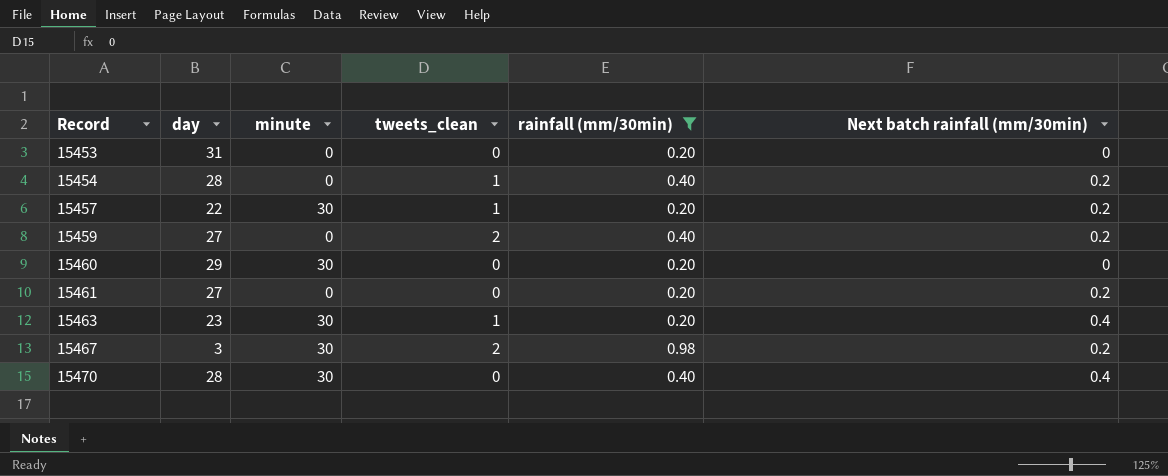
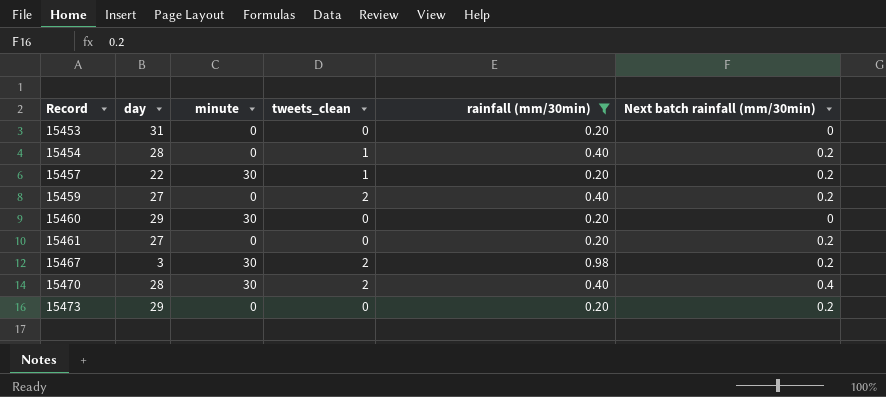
row 15463: 23 | 30 | 1 | 0.20 | 0.4 -> none
15470 | tweets_clean: 0 -> 2
row 15473: none -> 29 | 0 | 0 | 0.20 | 0.2

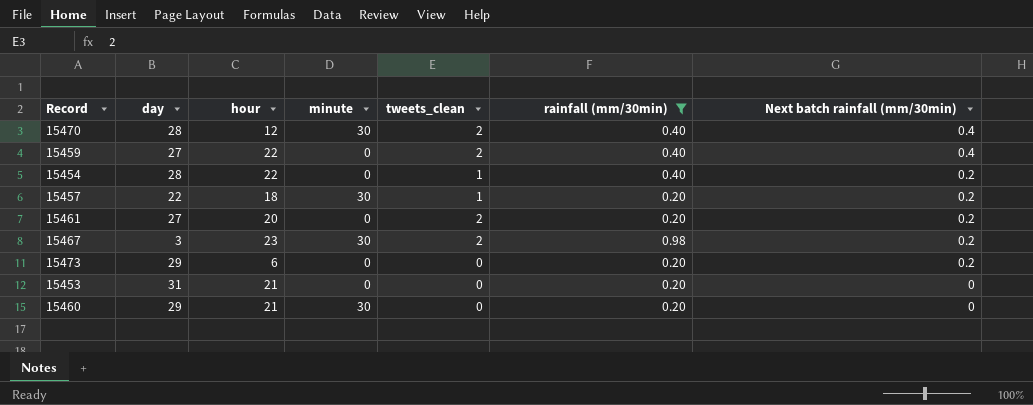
row order: Record ascending -> Next batch rainfall (mm/30min) descending
column hour | position: none -> 3
15459 | Next batch rainfall (mm/30min): 0.2 -> 0.4
15461 | tweets_clean: 0 -> 2

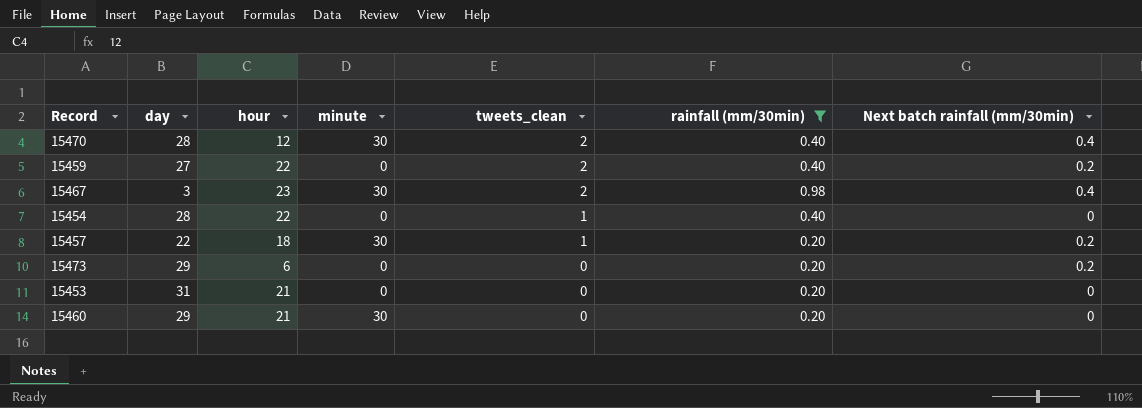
row order: Next batch rainfall (mm/30min) descending -> tweets_clean descending
row 15461: 27 | 20 | 0 | 2 | 0.20 | 0.2 -> none
15459 | Next batch rainfall (mm/30min): 0.4 -> 0.2
15467 | Next batch rainfall (mm/30min): 0.2 -> 0.4
15454 | Next batch rainfall (mm/30min): 0.2 -> 0

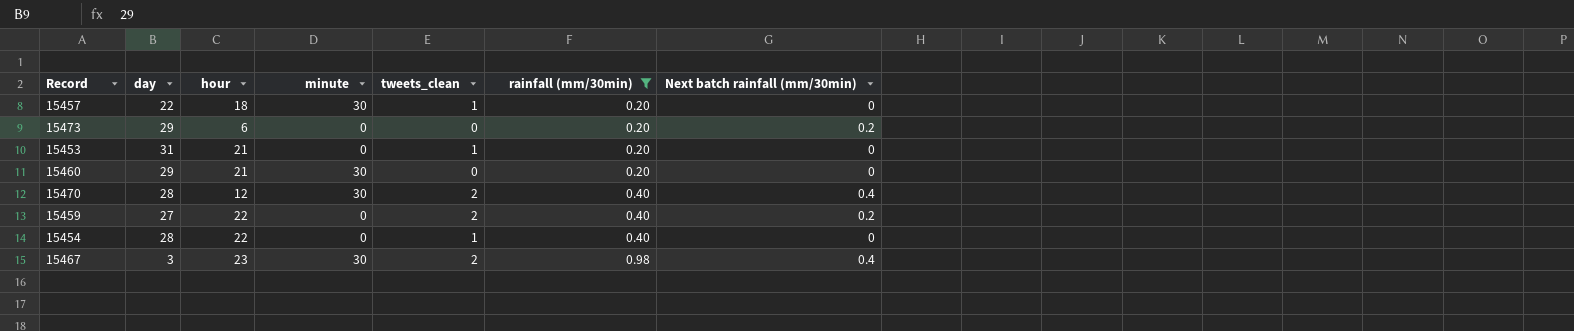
row order: tweets_clean descending -> rainfall (mm/30min) ascending
15457 | Next batch rainfall (mm/30min): 0.2 -> 0
15453 | tweets_clean: 0 -> 1

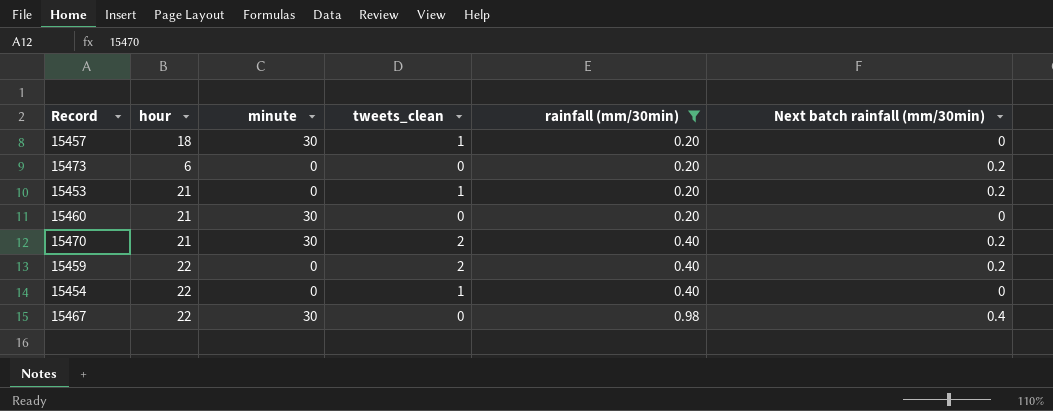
column day | position: 2 -> none
15453 | Next batch rainfall (mm/30min): 0 -> 0.2
15470 | hour: 12 -> 21
15470 | Next batch rainfall (mm/30min): 0.4 -> 0.2
15467 | hour: 23 -> 22
15467 | tweets_clean: 2 -> 0

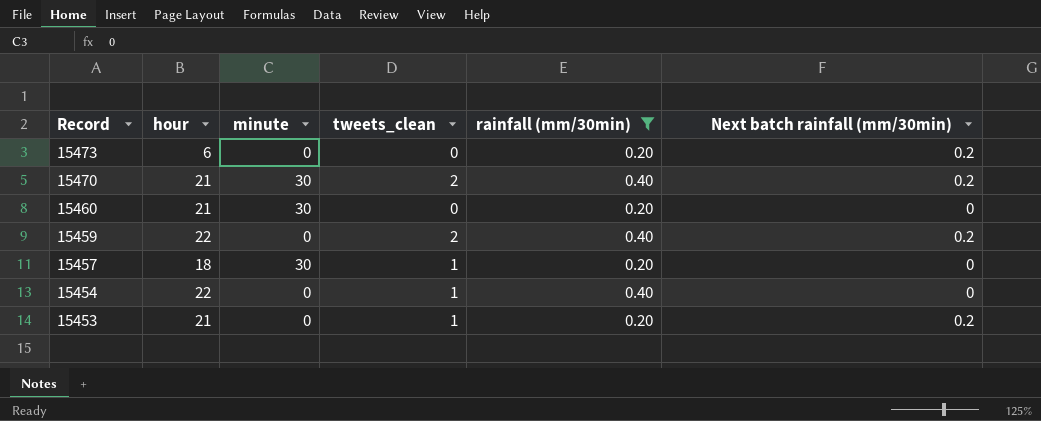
row order: rainfall (mm/30min) ascending -> Record descending
row 15467: 22 | 30 | 0 | 0.98 | 0.4 -> none

